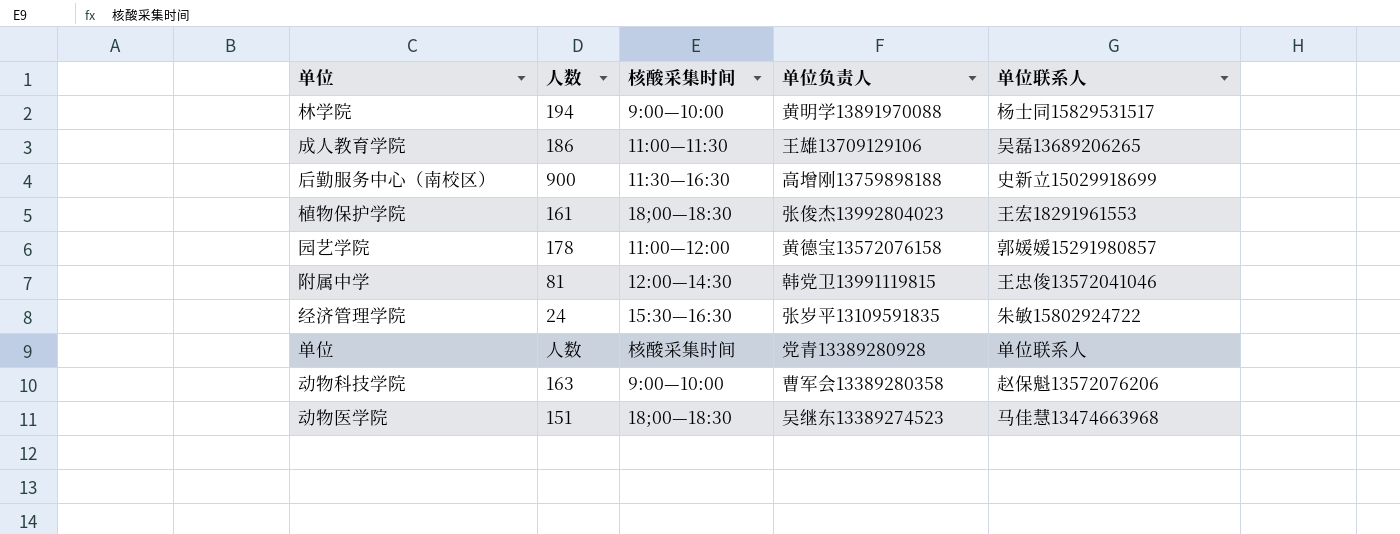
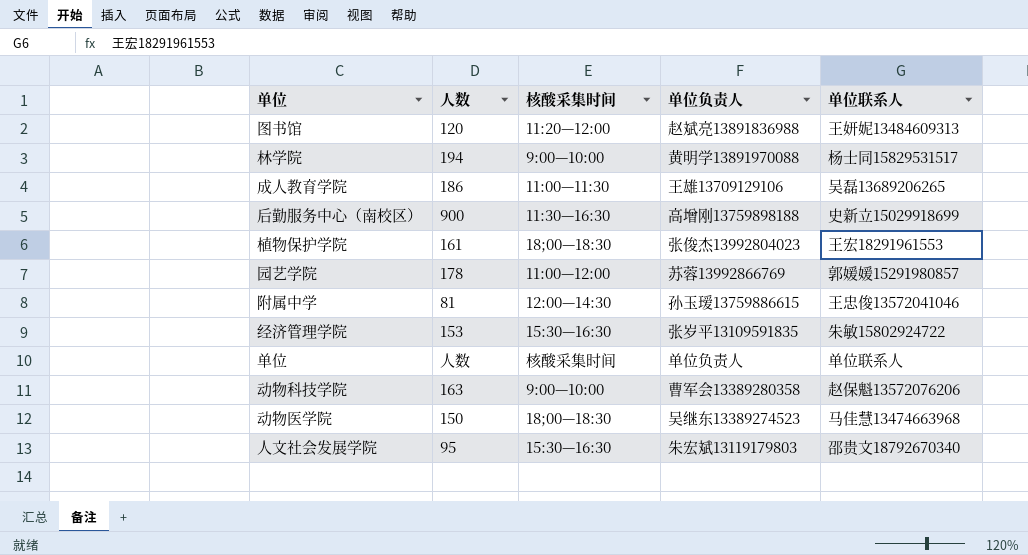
row 图书馆: none -> 120 | 11:20—12:00 | 赵斌亮13891836988 | 王妍妮13484609313
园艺学院 | 单位负责人: 黄德宝13572076158 -> 苏蓉13992866769
附属中学 | 单位负责人: 韩党卫13991119815 -> 孙玉瑷13759886615
经济管理学院 | 人数: 24 -> 153
单位 | 单位负责人: 党青13389280928 -> 单位负责人
动物医学院 | 人数: 151 -> 150
row 人文社会发展学院: none -> 95 | 15:30—16:30 | 朱宏斌13119179803 | 邵贵文18792670340

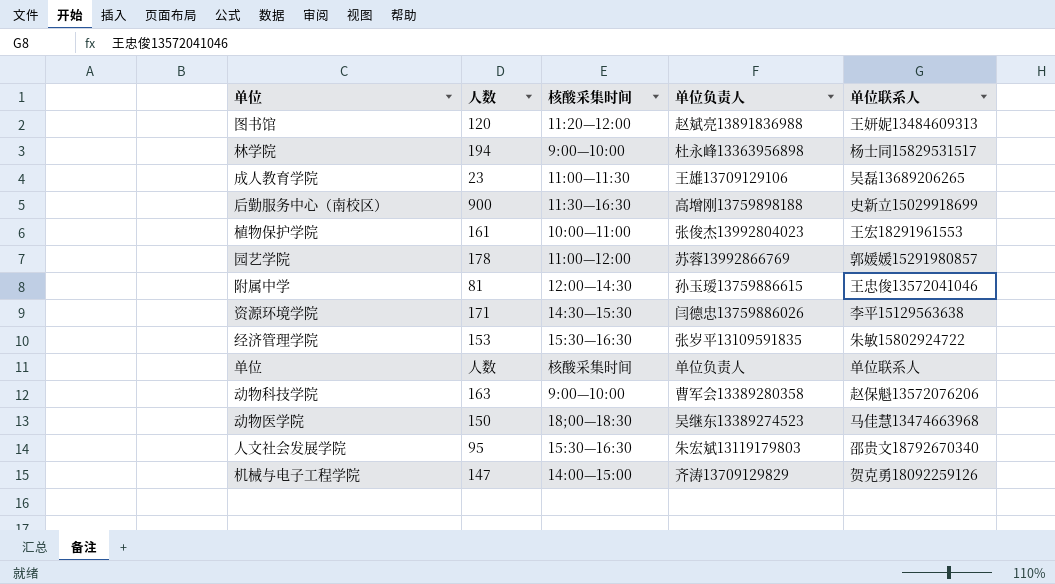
林学院 | 单位负责人: 黄明学13891970088 -> 杜永峰13363956898
成人教育学院 | 人数: 186 -> 23
植物保护学院 | 核酸采集时间: 18;00—18:30 -> 10:00—11:00
row 资源环境学院: none -> 171 | 14:30—15:30 | 闫德忠13759886026 | 李平15129563638
row 机械与电子工程学院: none -> 147 | 14:00—15:00 | 齐涛13709129829 | 贺克勇18092259126

